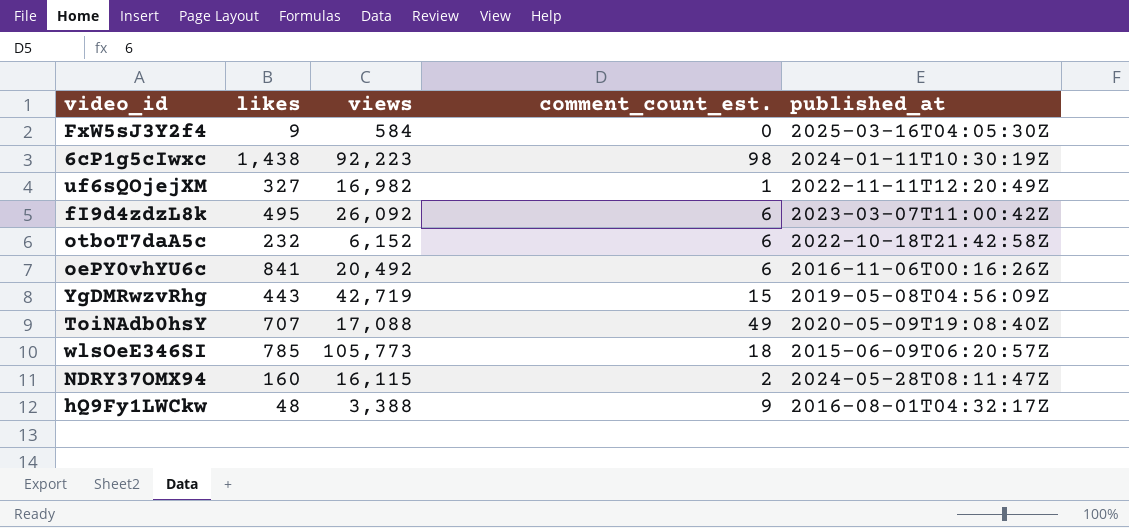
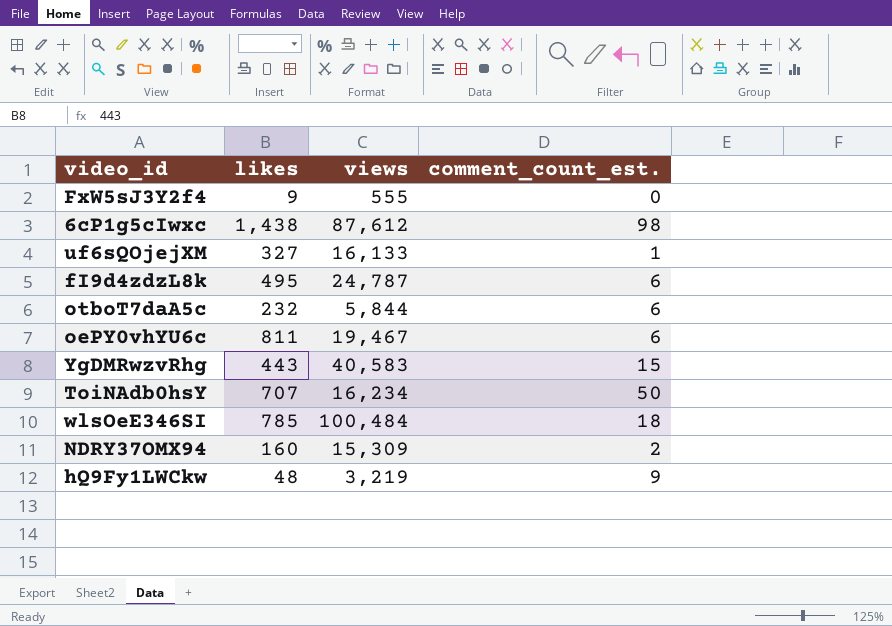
column published_at | position: 5 -> none
FxW5sJ3Y2f4 | views: 584 -> 555
6cP1g5cIwxc | views: 92,223 -> 87,612
uf6sQOjejXM | views: 16,982 -> 16,133
fI9d4zdzL8k | views: 26,092 -> 24,787
otboT7daA5c | views: 6,152 -> 5,844
oePY0vhYU6c | likes: 841 -> 811
oePY0vhYU6c | views: 20,492 -> 19,467
YgDMRwzvRhg | views: 42,719 -> 40,583
ToiNAdb0hsY | views: 17,088 -> 16,234
ToiNAdb0hsY | comment_count_est.: 49 -> 50
wlsOeE346SI | views: 105,773 -> 100,484
NDRY37OMX94 | views: 16,115 -> 15,309
hQ9Fy1LWCkw | views: 3,388 -> 3,219

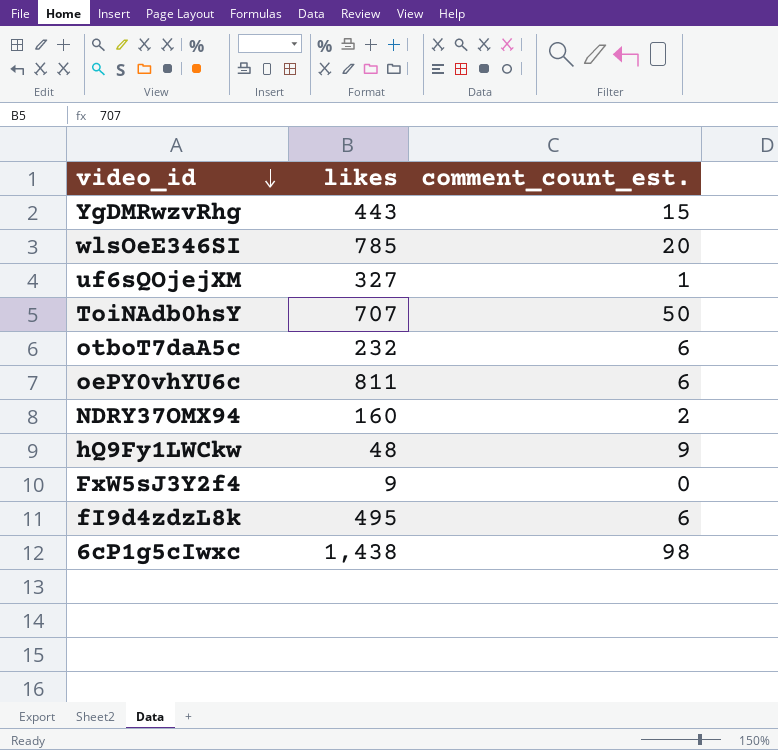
row order: none -> video_id descending
column views | position: 3 -> none
wlsOeE346SI | comment_count_est.: 18 -> 20

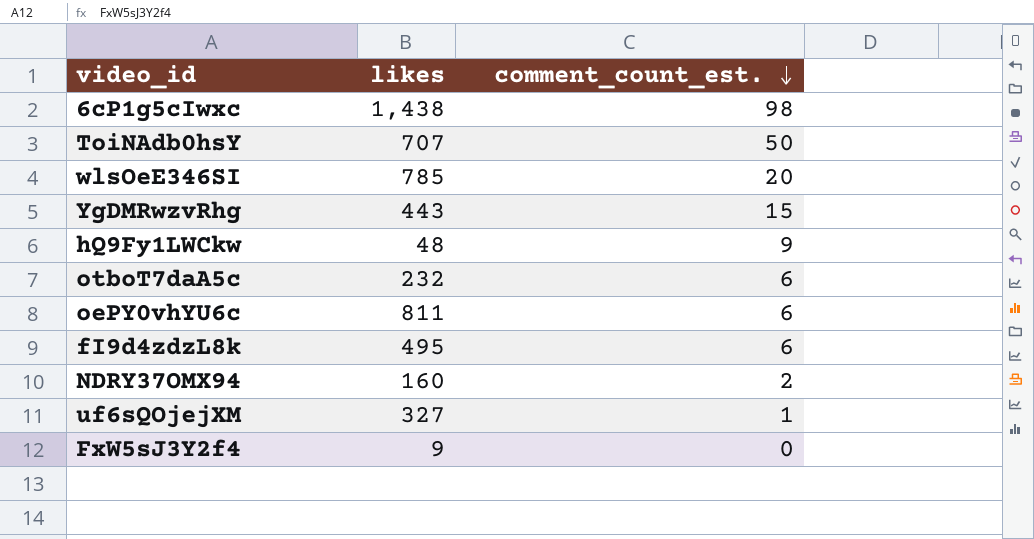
row order: video_id descending -> comment_count_est. descending

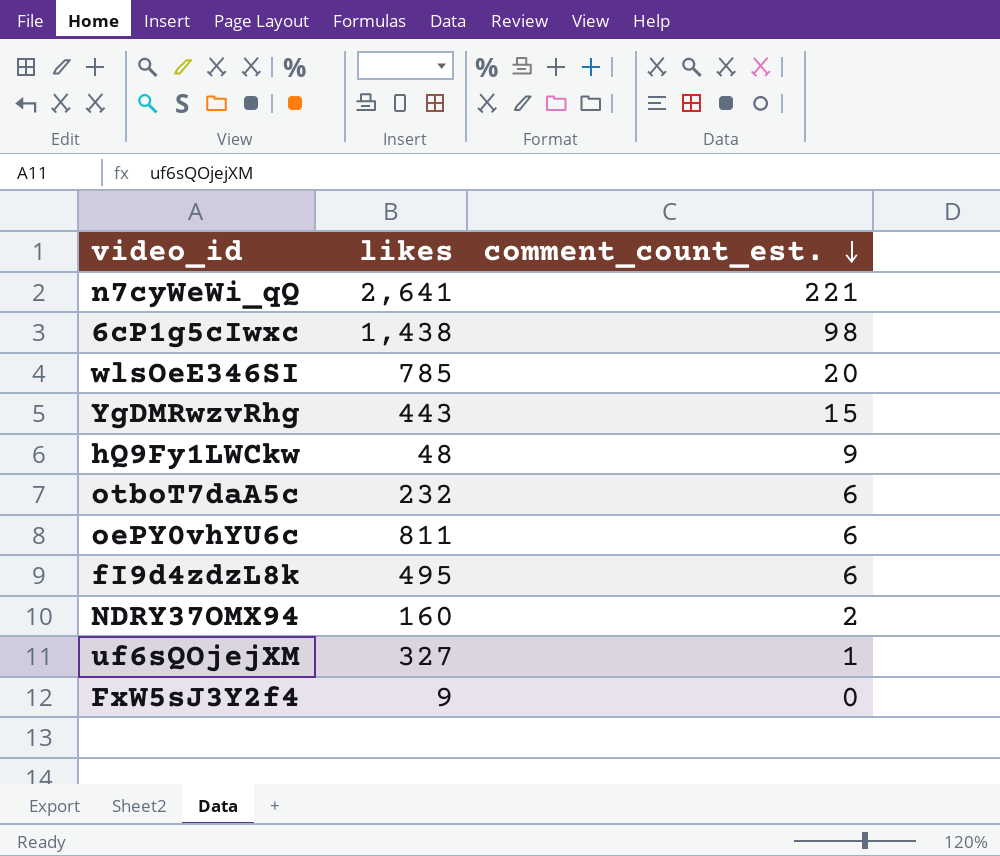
row ToiNAdb0hsY: 707 | 50 -> none
row n7cyWeWi_qQ: none -> 2,641 | 221

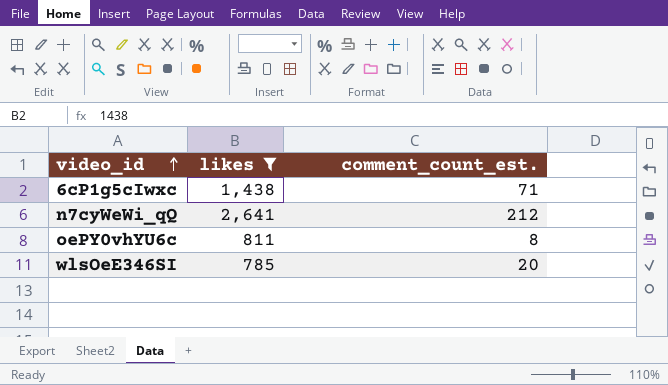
filter: none -> likes >= 785
row order: comment_count_est. descending -> video_id ascending
6cP1g5cIwxc | comment_count_est.: 98 -> 71
n7cyWeWi_qQ | comment_count_est.: 221 -> 212
oePY0vhYU6c | comment_count_est.: 6 -> 8

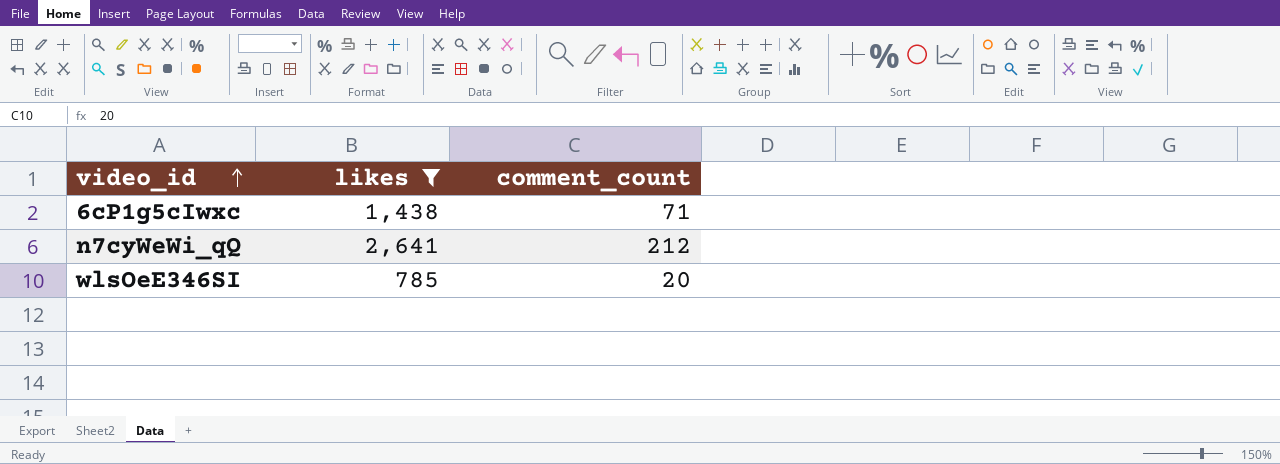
column name: comment_count_est. -> comment_count
row oePY0vhYU6c: 811 | 8 -> none

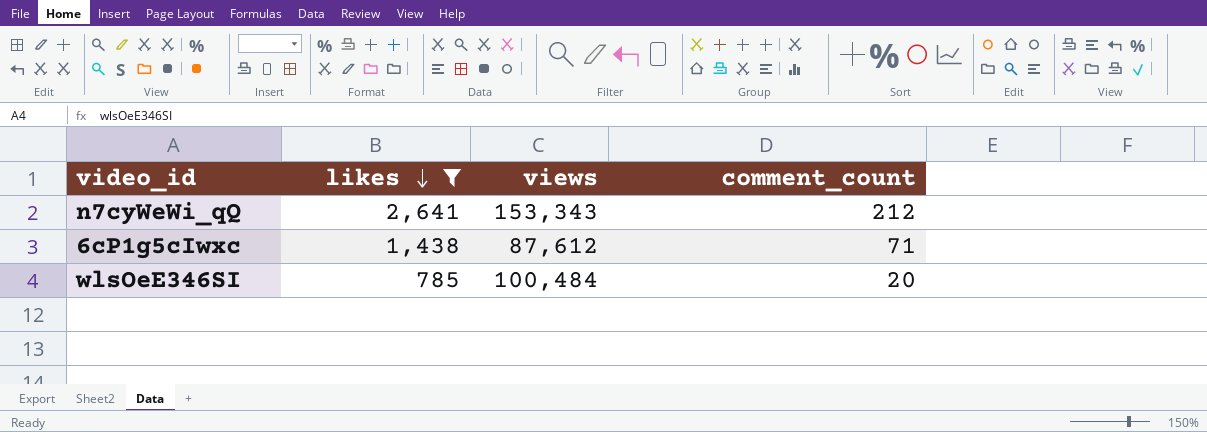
row order: video_id ascending -> likes descending
column views | position: none -> 3

